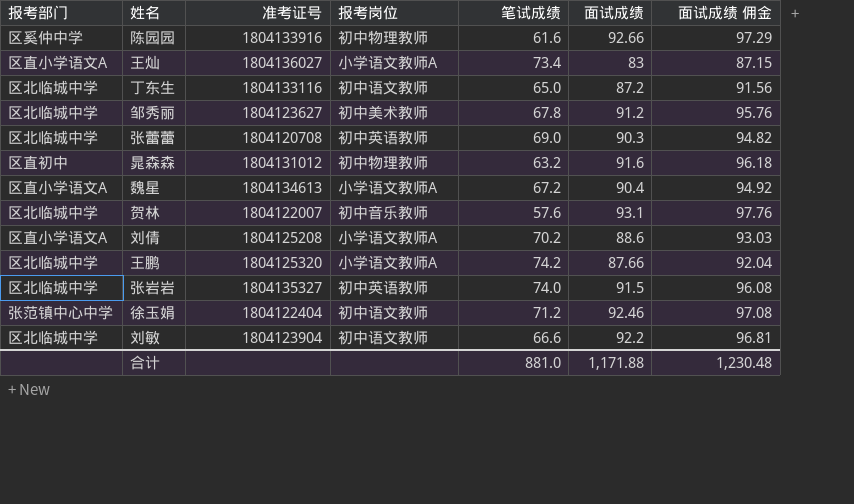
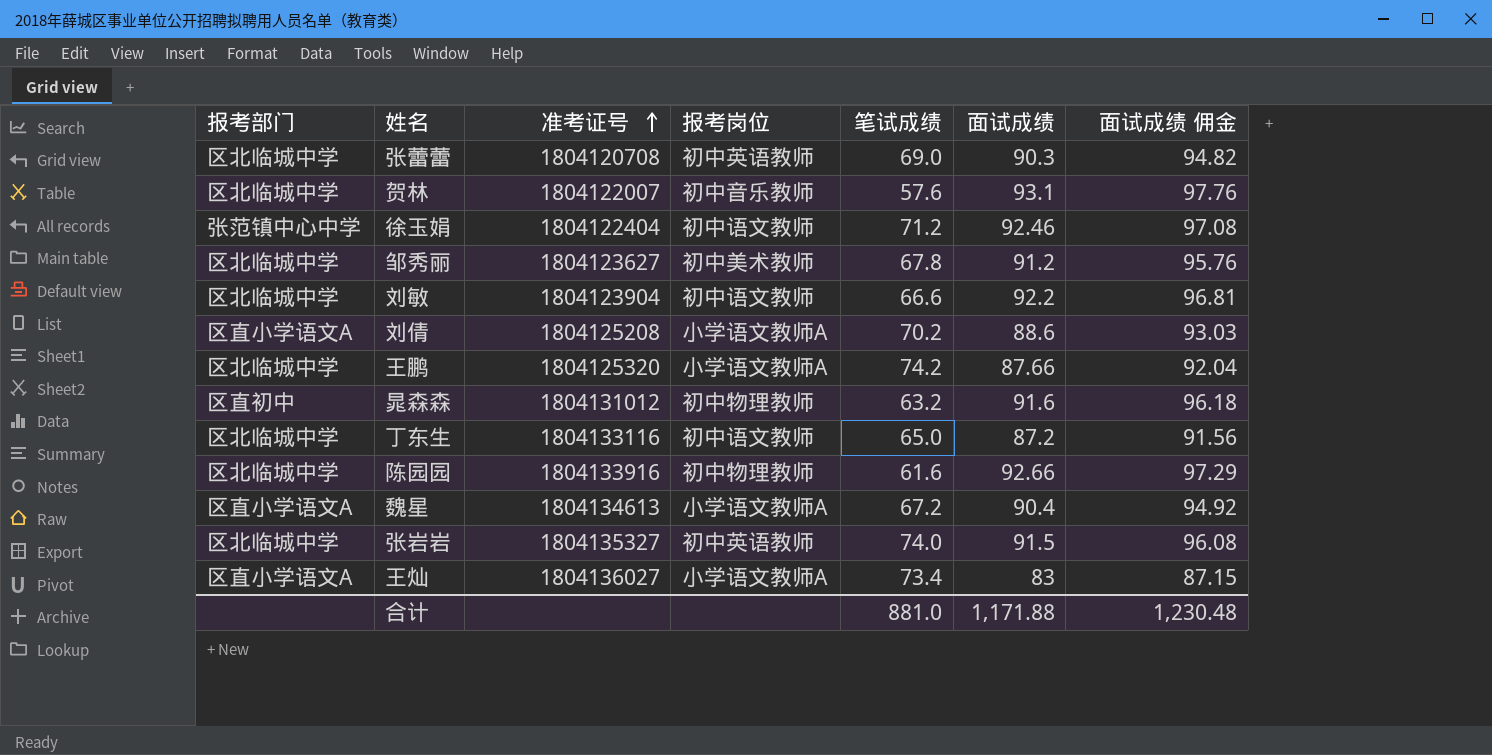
row order: none -> 准考证号 ascending
陈园园 | 报考部门: 区奚仲中学 -> 区北临城中学

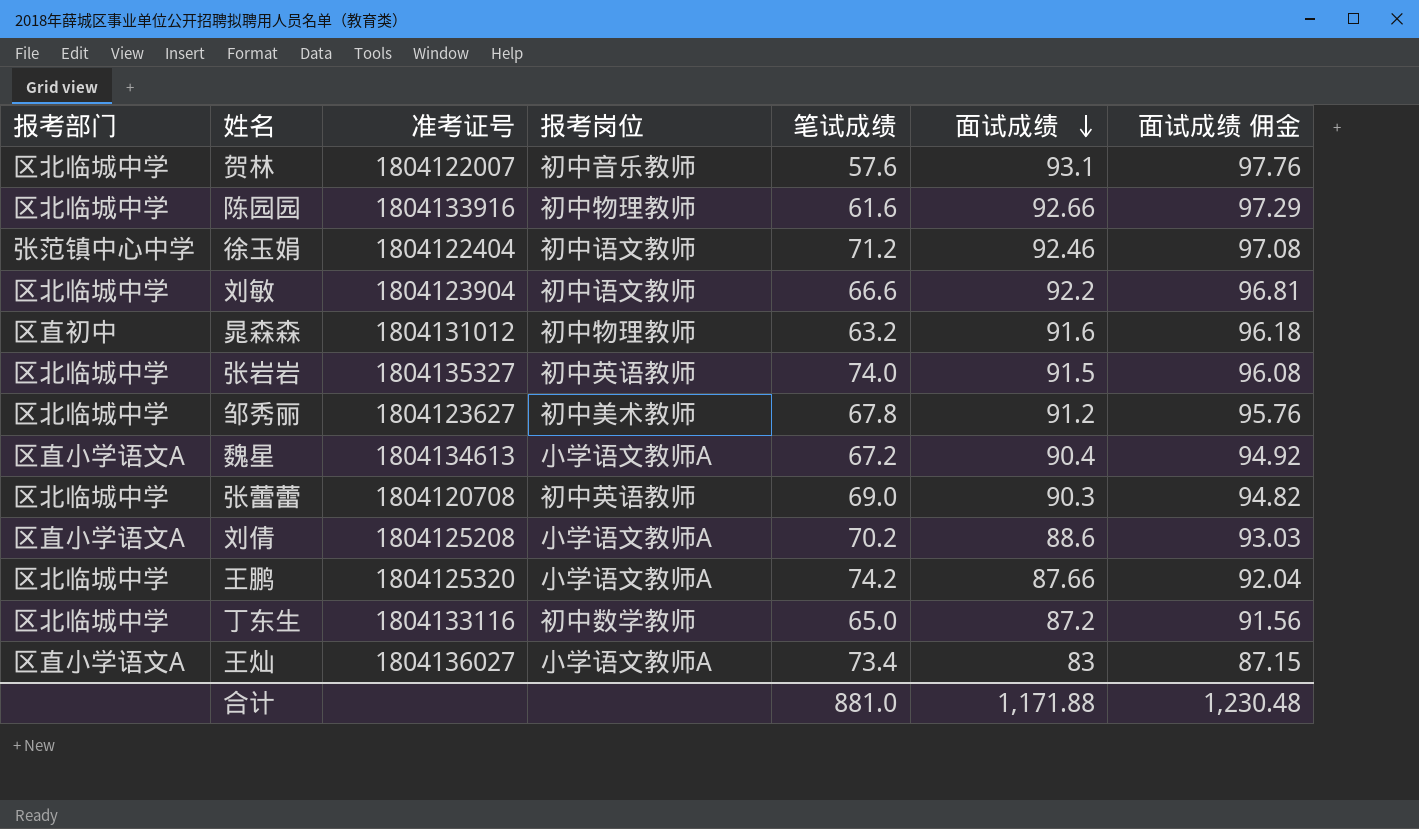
row order: 准考证号 ascending -> 面试成绩 descending
丁东生 | 报考岗位: 初中语文教师 -> 初中数学教师

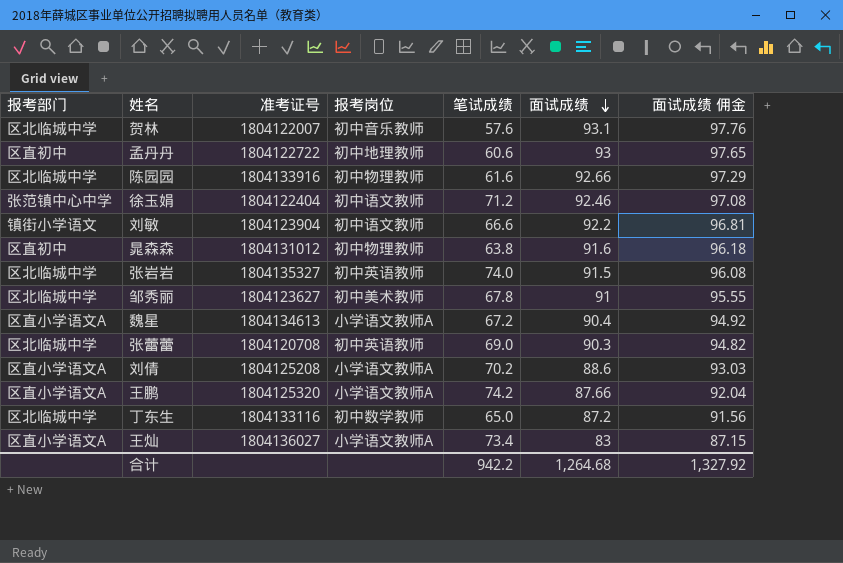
row 孟丹丹: none -> 区直初中 | 1804122722 | 初中地理教师 | 60.6 | 93 | 97.65
刘敏 | 报考部门: 区北临城中学 -> 镇街小学语文
晁森森 | 笔试成绩: 63.2 -> 63.8
邹秀丽 | 面试成绩: 91.2 -> 91
邹秀丽 | 面试成绩 佣金: 95.76 -> 95.55
王鹏 | 报考部门: 区北临城中学 -> 区直小学语文A
合计 | 笔试成绩: 881.0 -> 942.2
合计 | 面试成绩: 1,171.88 -> 1,264.68
合计 | 面试成绩 佣金: 1,230.48 -> 1,327.92

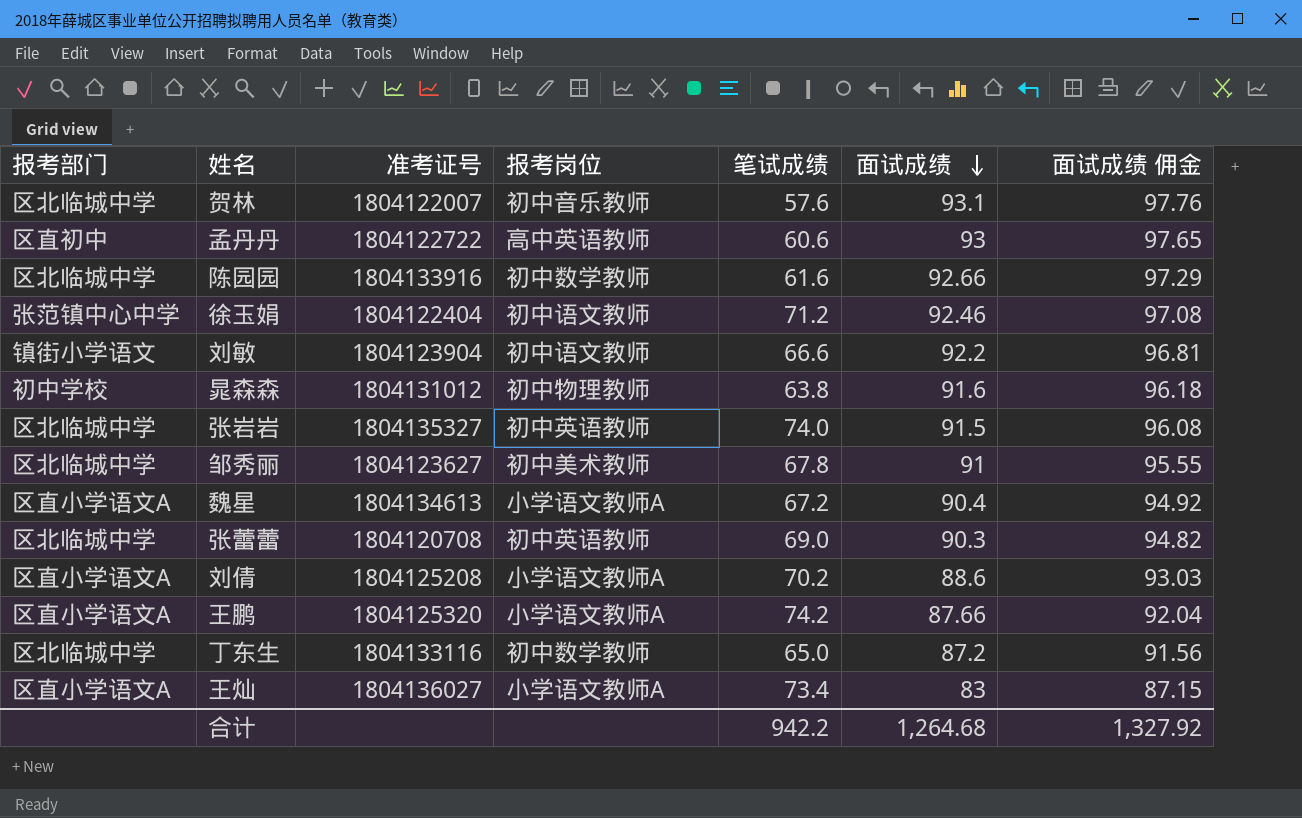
孟丹丹 | 报考岗位: 初中地理教师 -> 高中英语教师
陈园园 | 报考岗位: 初中物理教师 -> 初中数学教师
晁森森 | 报考部门: 区直初中 -> 初中学校

